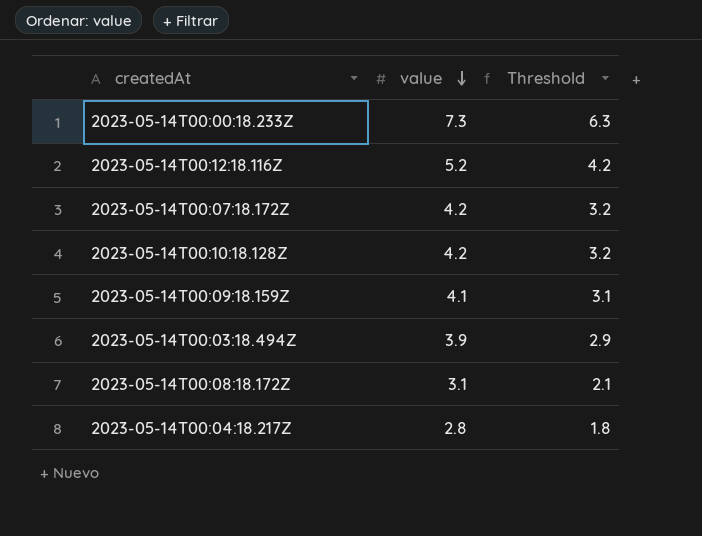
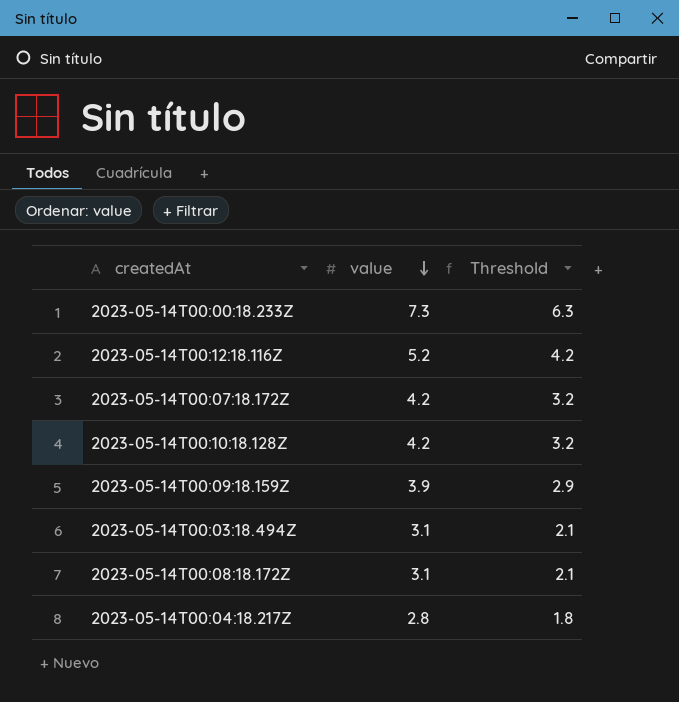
2023-05-14T00:09:18.159Z | value: 4.1 -> 3.9
2023-05-14T00:09:18.159Z | Threshold: 3.1 -> 2.9
2023-05-14T00:03:18.494Z | value: 3.9 -> 3.1
2023-05-14T00:03:18.494Z | Threshold: 2.9 -> 2.1

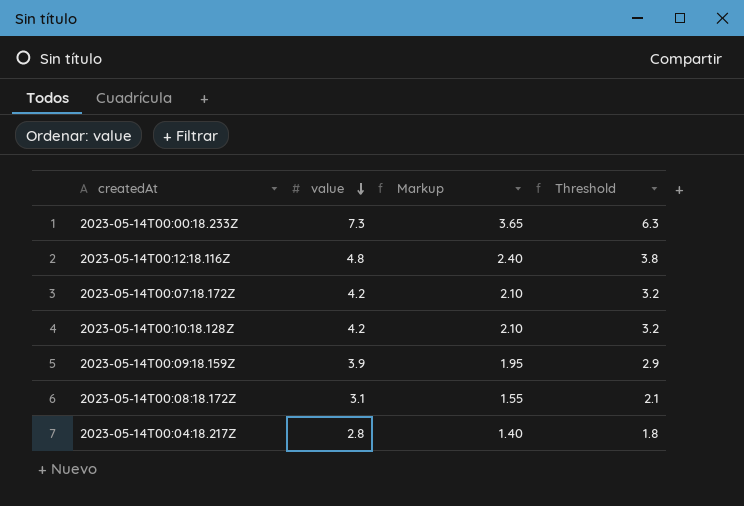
column Markup | formula: none -> [value] * 0.5
row 2023-05-14T00:03:18.494Z: 3.1 | 2.1 -> none
2023-05-14T00:12:18.116Z | value: 5.2 -> 4.8
2023-05-14T00:12:18.116Z | Threshold: 4.2 -> 3.8

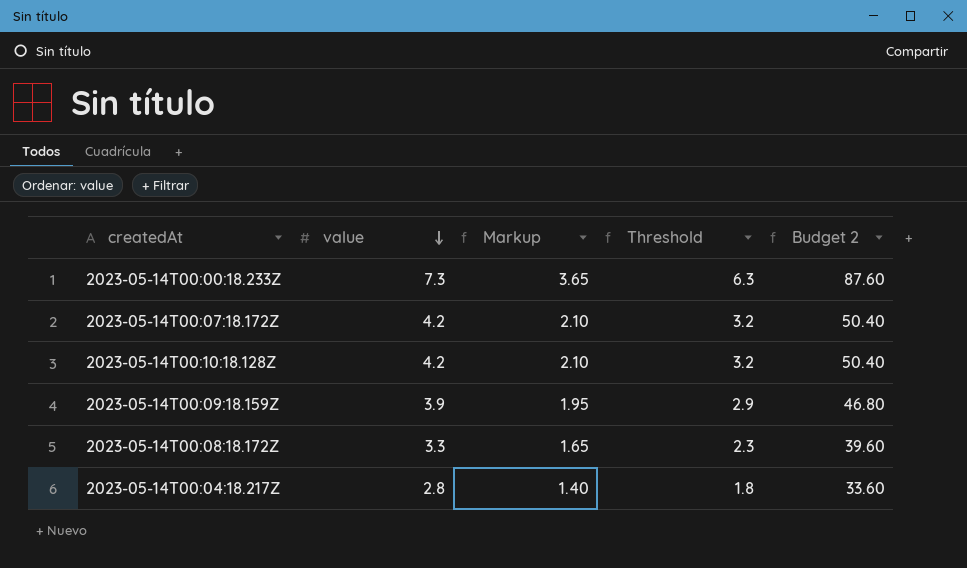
column Budget 2 | formula: none -> [value] * 12
row 2023-05-14T00:12:18.116Z: 4.8 | 2.40 | 3.8 -> none
2023-05-14T00:08:18.172Z | value: 3.1 -> 3.3
2023-05-14T00:08:18.172Z | Markup: 1.55 -> 1.65
2023-05-14T00:08:18.172Z | Threshold: 2.1 -> 2.3

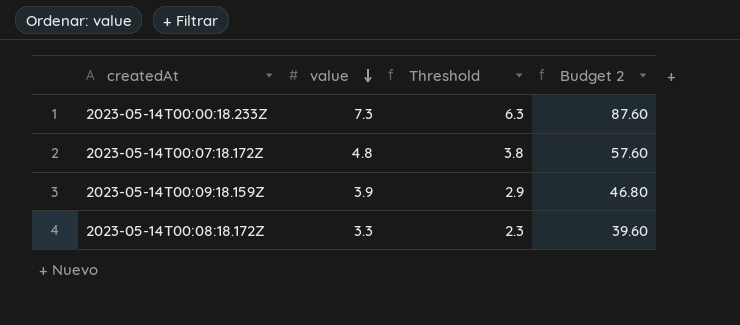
column Markup | formula: [value] * 0.5 -> none
row 2023-05-14T00:10:18.128Z: 4.2 | 2.10 | 3.2 | 50.40 -> none
row 2023-05-14T00:04:18.217Z: 2.8 | 1.40 | 1.8 | 33.60 -> none
2023-05-14T00:07:18.172Z | value: 4.2 -> 4.8
2023-05-14T00:07:18.172Z | Threshold: 3.2 -> 3.8
2023-05-14T00:07:18.172Z | Budget 2: 50.40 -> 57.60

